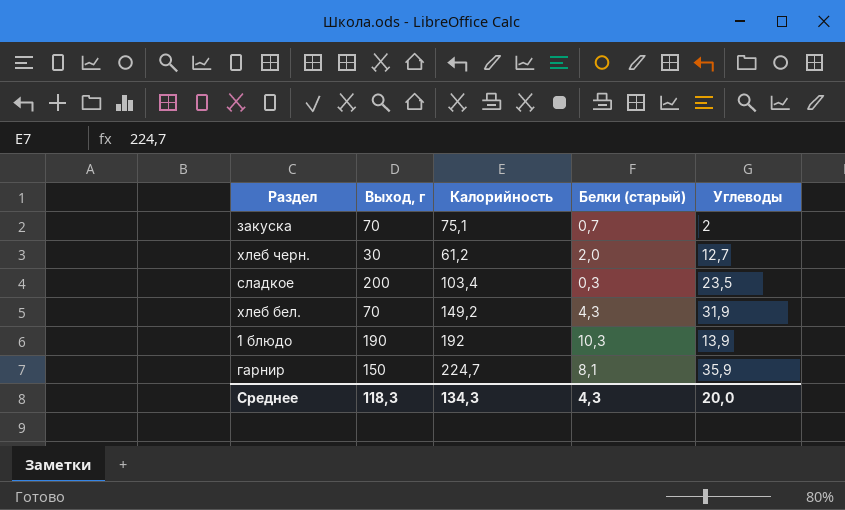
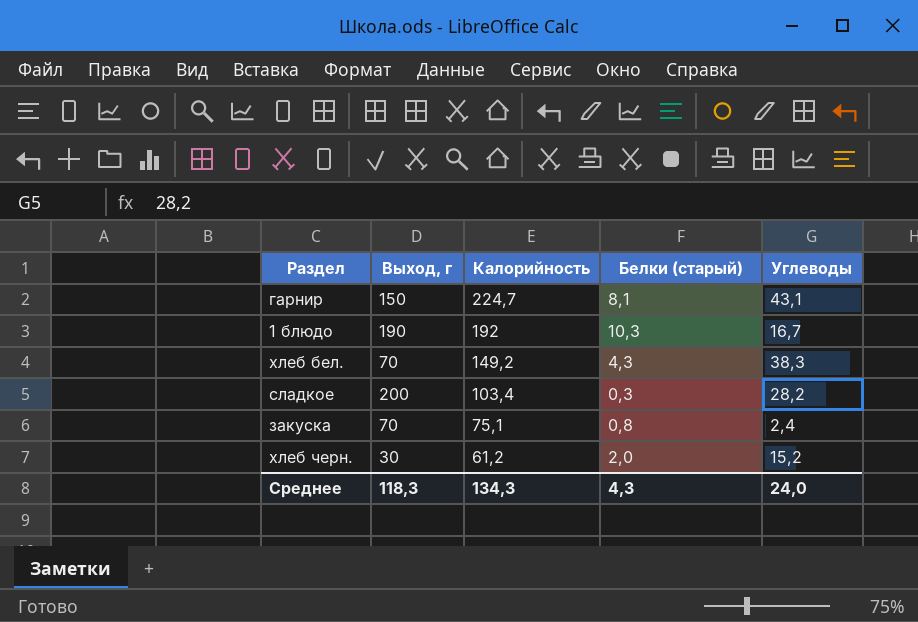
row order: none -> Калорийность descending
гарнир | Углеводы: 35,9 -> 43,1
1 блюдо | Углеводы: 13,9 -> 16,7
хлеб бел. | Углеводы: 31,9 -> 38,3
сладкое | Углеводы: 23,5 -> 28,2
закуска | Белки (старый): 0,7 -> 0,8
закуска | Углеводы: 2 -> 2,4
хлеб черн. | Углеводы: 12,7 -> 15,2
Среднее | Углеводы: 20,0 -> 24,0

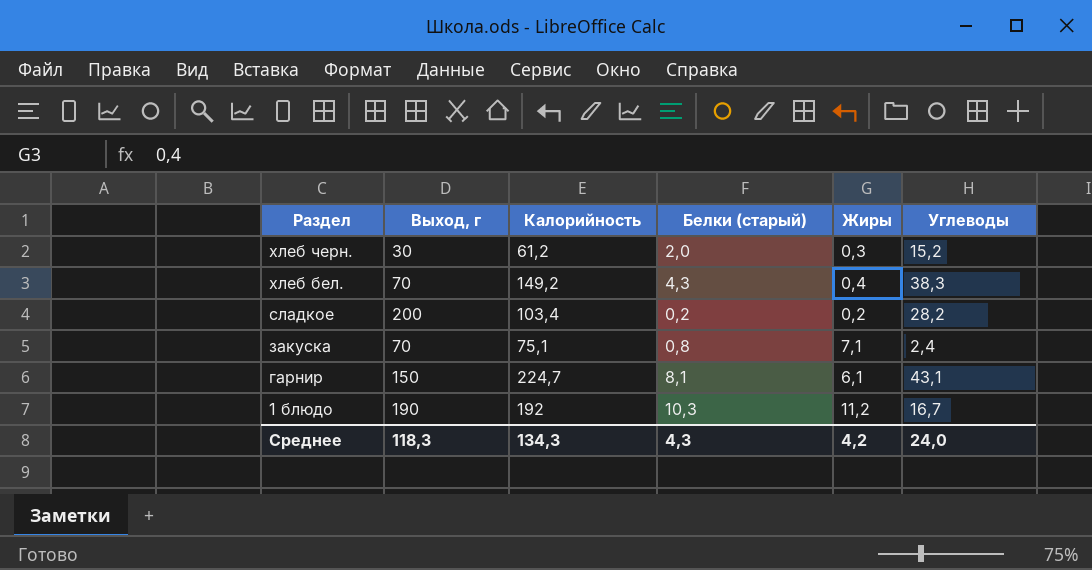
row order: Калорийность descending -> Раздел descending
column Жиры | position: none -> 5
сладкое | Белки (старый): 0,3 -> 0,2

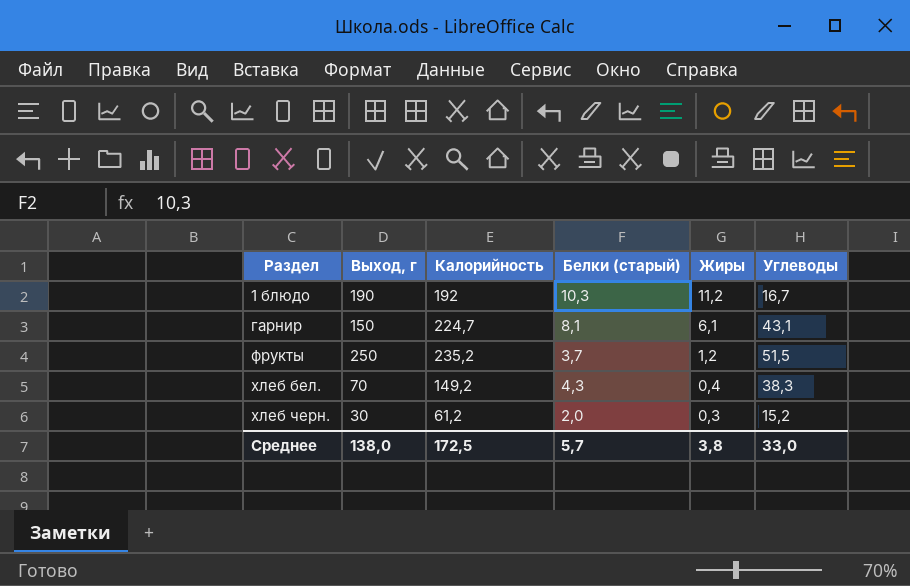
row order: Раздел descending -> Раздел ascending
row сладкое: 200 | 103,4 | 0,2 | 0,2 | 28,2 -> none
row закуска: 70 | 75,1 | 0,8 | 7,1 | 2,4 -> none
row фрукты: none -> 250 | 235,2 | 3,7 | 1,2 | 51,5
Среднее | Выход, г: 118,3 -> 138,0
Среднее | Калорийность: 134,3 -> 172,5
Среднее | Белки (старый): 4,3 -> 5,7
Среднее | Жиры: 4,2 -> 3,8
Среднее | Углеводы: 24,0 -> 33,0

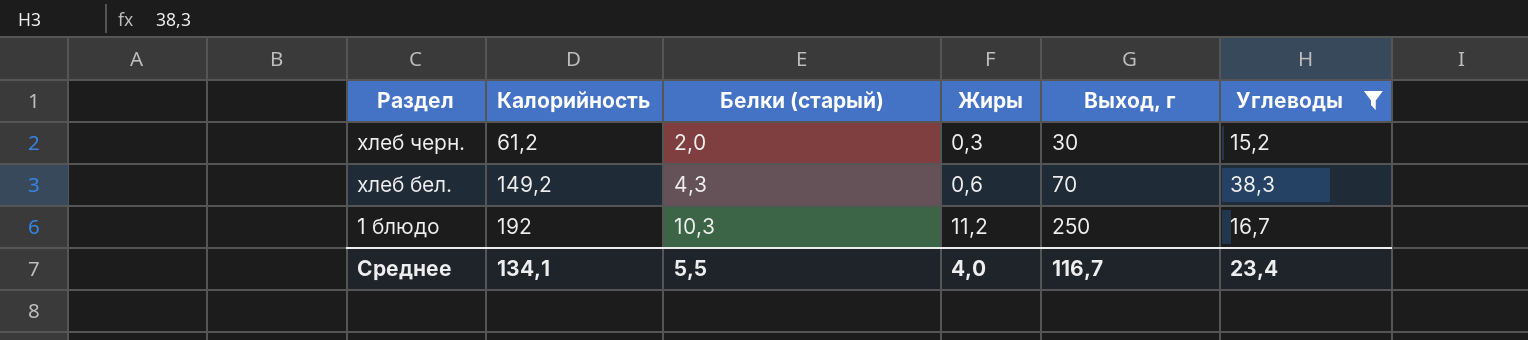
filter: none -> Углеводы <= 38,3
row order: Раздел ascending -> Раздел descending
column Выход, г | position: 2 -> 5
хлеб бел. | Жиры: 0,4 -> 0,6
1 блюдо | Выход, г: 190 -> 250
Среднее | Калорийность: 172,5 -> 134,1
Среднее | Белки (старый): 5,7 -> 5,5
Среднее | Жиры: 3,8 -> 4,0
Среднее | Выход, г: 138,0 -> 116,7
Среднее | Углеводы: 33,0 -> 23,4

